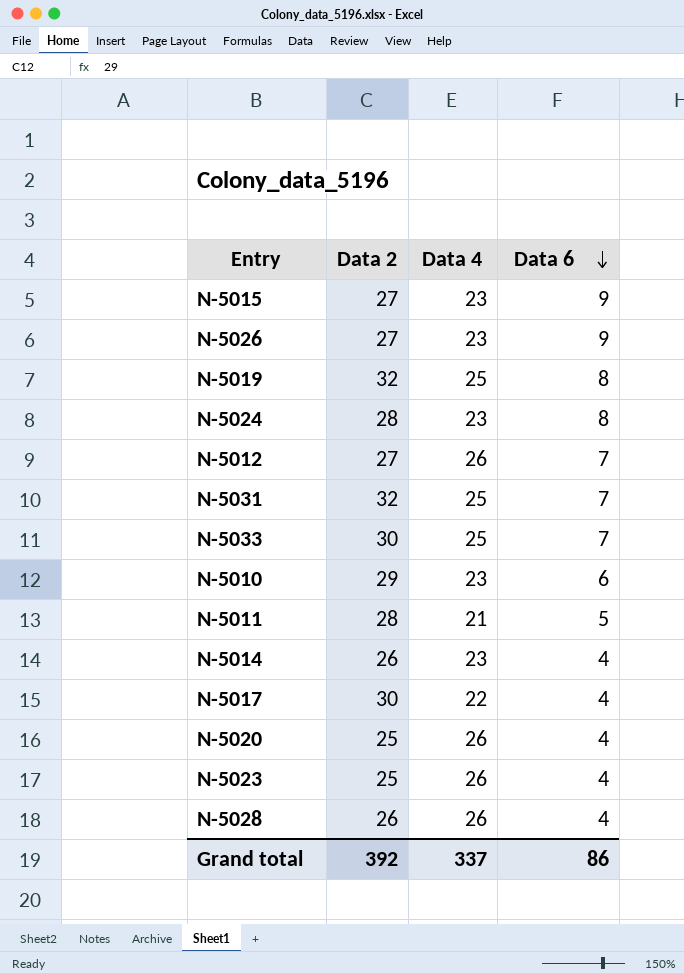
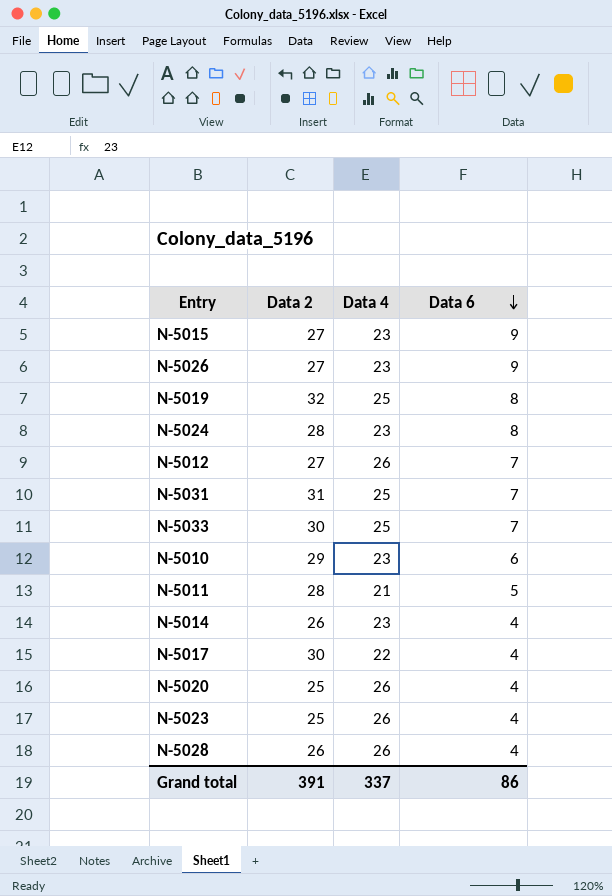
N-5031 | Data 2: 32 -> 31
Grand total | Data 2: 392 -> 391

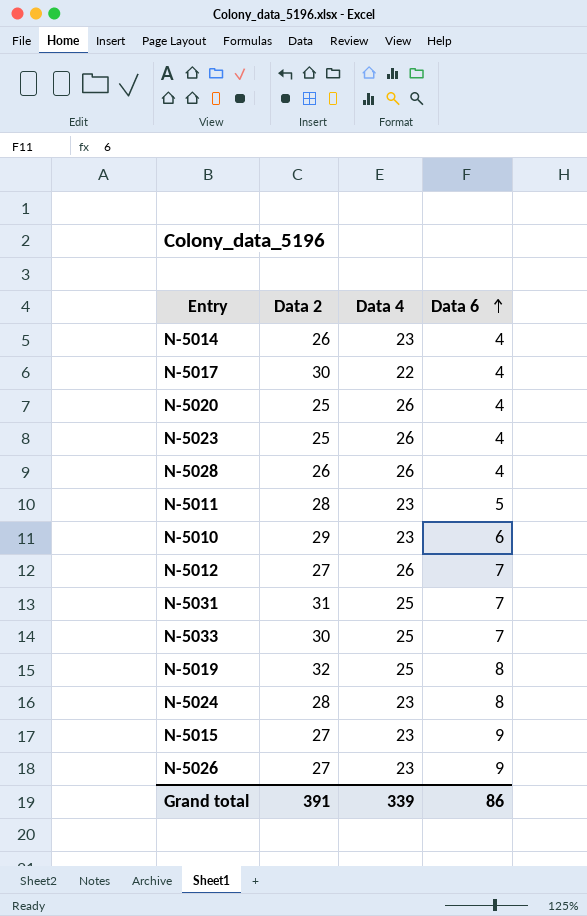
row order: Data 6 descending -> Data 6 ascending
N-5011 | Data 4: 21 -> 23
Grand total | Data 4: 337 -> 339

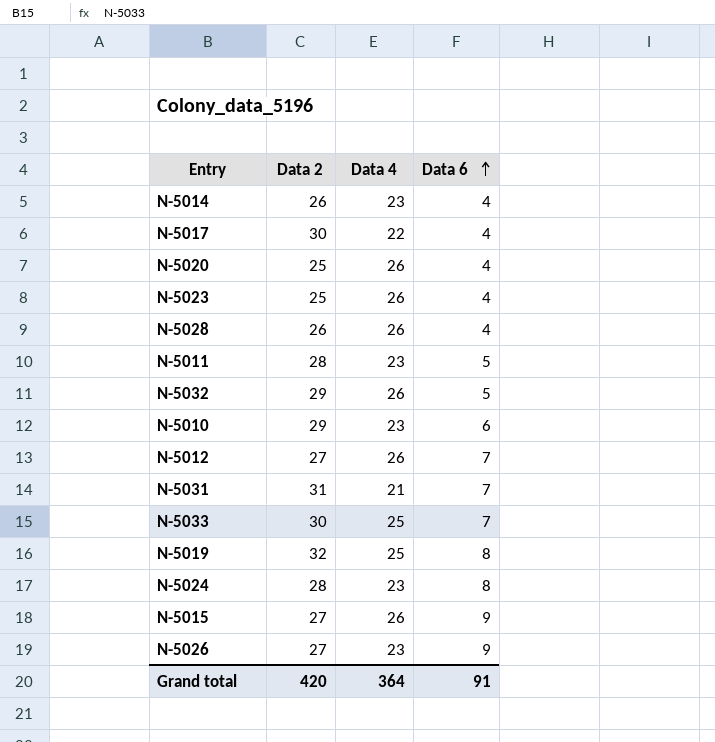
row N-5032: none -> 29 | 26 | 5
N-5031 | Data 4: 25 -> 21
N-5015 | Data 4: 23 -> 26
Grand total | Data 2: 391 -> 420
Grand total | Data 4: 339 -> 364
Grand total | Data 6: 86 -> 91

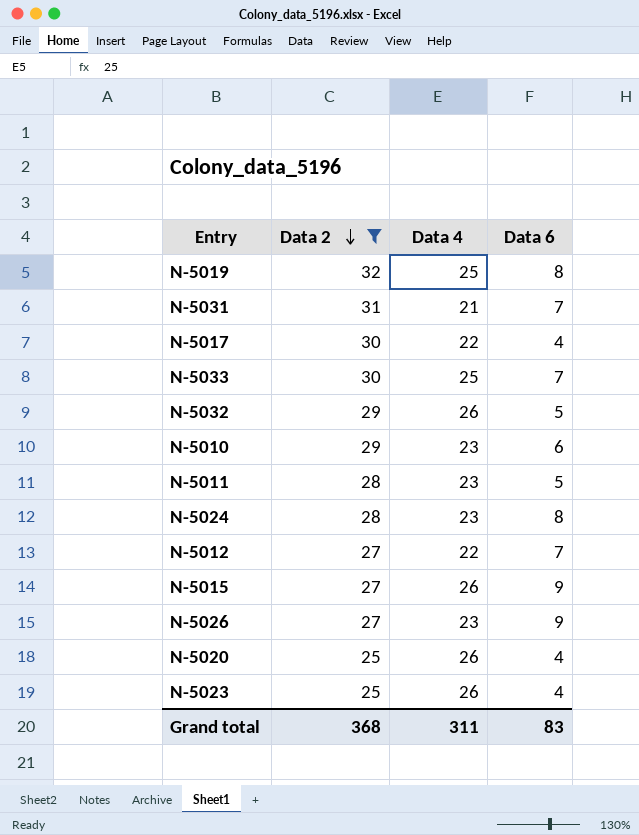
filter: none -> Data 2 != 26
row order: Data 6 ascending -> Data 2 descending
N-5012 | Data 4: 26 -> 22
Grand total | Data 2: 420 -> 368
Grand total | Data 4: 364 -> 311
Grand total | Data 6: 91 -> 83

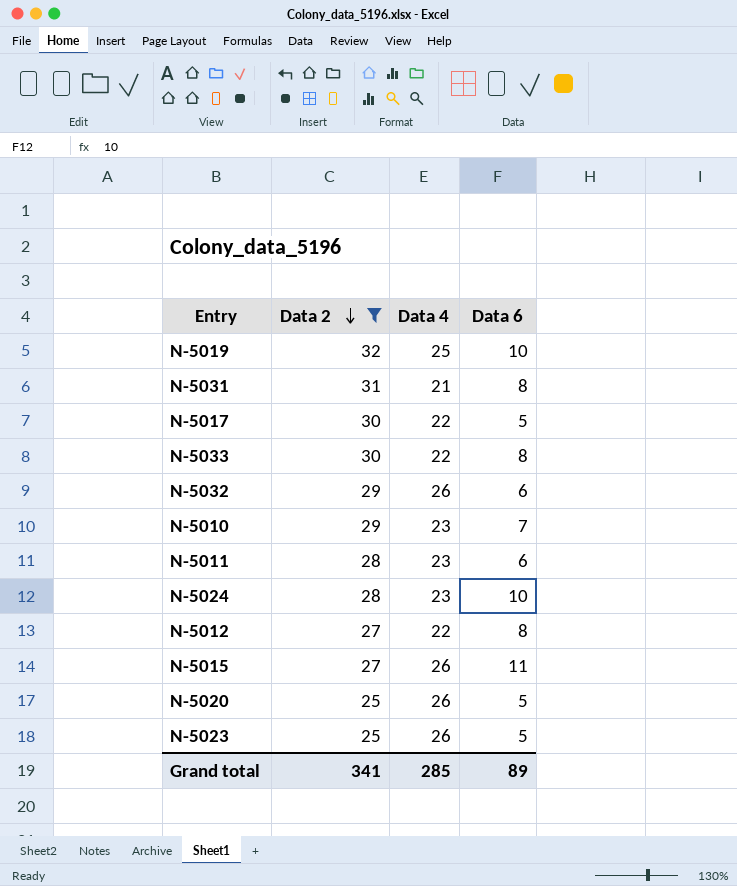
row N-5026: 27 | 23 | 9 -> none
N-5019 | Data 6: 8 -> 10
N-5031 | Data 6: 7 -> 8
N-5017 | Data 6: 4 -> 5
N-5033 | Data 4: 25 -> 22
N-5033 | Data 6: 7 -> 8
N-5032 | Data 6: 5 -> 6
N-5010 | Data 6: 6 -> 7
N-5011 | Data 6: 5 -> 6
N-5024 | Data 6: 8 -> 10
N-5012 | Data 6: 7 -> 8
N-5015 | Data 6: 9 -> 11
N-5020 | Data 6: 4 -> 5
N-5023 | Data 6: 4 -> 5
Grand total | Data 2: 368 -> 341
Grand total | Data 4: 311 -> 285
Grand total | Data 6: 83 -> 89

